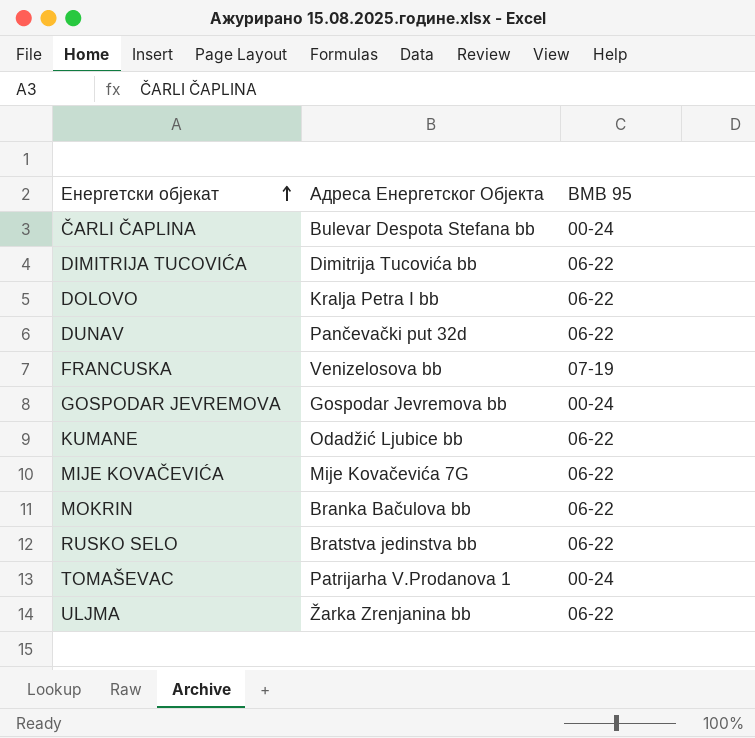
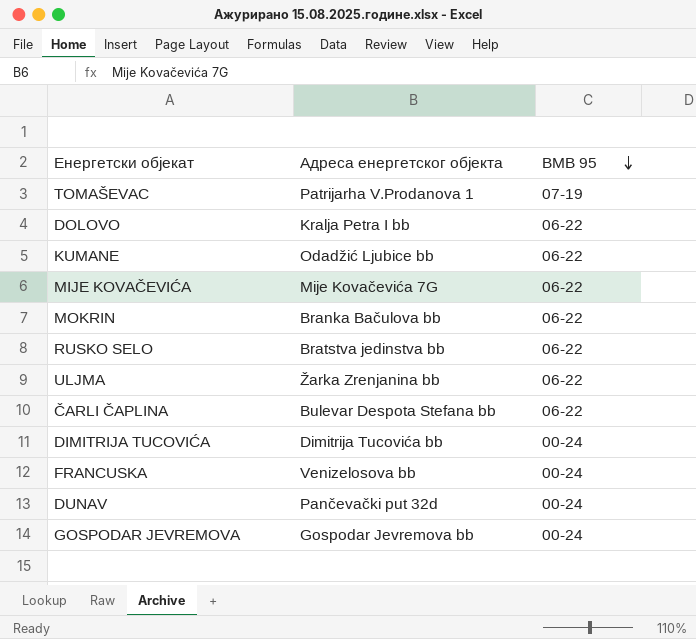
row order: Енергетски објекат ascending -> BMB 95 descending
column name: Адреса Енергетског Објекта -> Адреса енергетског објекта
TOMAŠEVAC | BMB 95: 00-24 -> 07-19
ČARLI ČAPLINA | BMB 95: 00-24 -> 06-22
DIMITRIJA TUCOVIĆA | BMB 95: 06-22 -> 00-24
FRANCUSKA | BMB 95: 07-19 -> 00-24
DUNAV | BMB 95: 06-22 -> 00-24

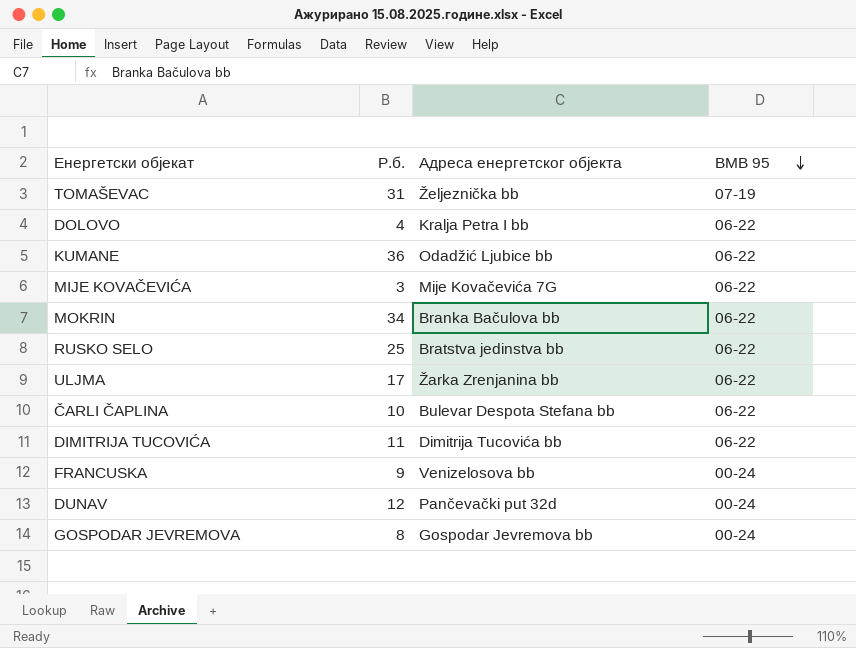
column Р.б. | position: none -> 2
TOMAŠEVAC | Адреса енергетског објекта: Patrijarha V.Prodanova 1 -> Željeznička bb
DIMITRIJA TUCOVIĆA | BMB 95: 00-24 -> 06-22

